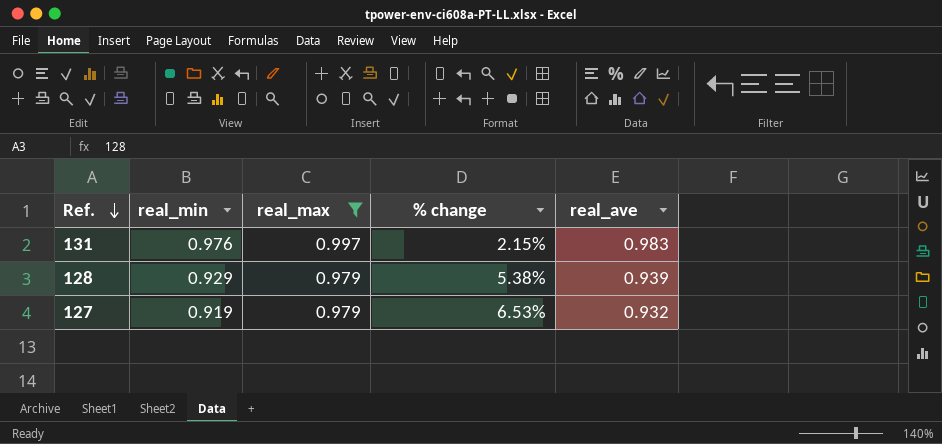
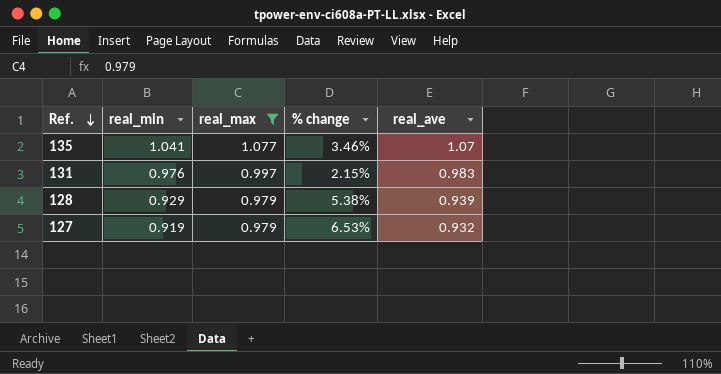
row 135: none -> 1.041 | 1.077 | 3.46% | 1.07

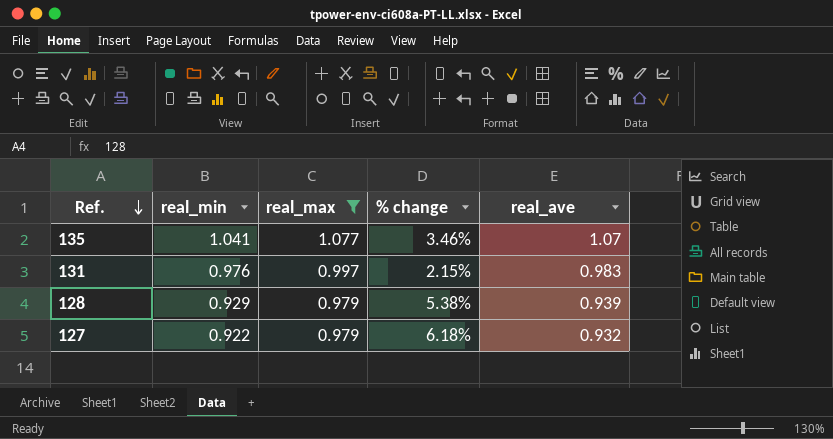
127 | real_min: 0.919 -> 0.922
127 | % change: 6.53% -> 6.18%

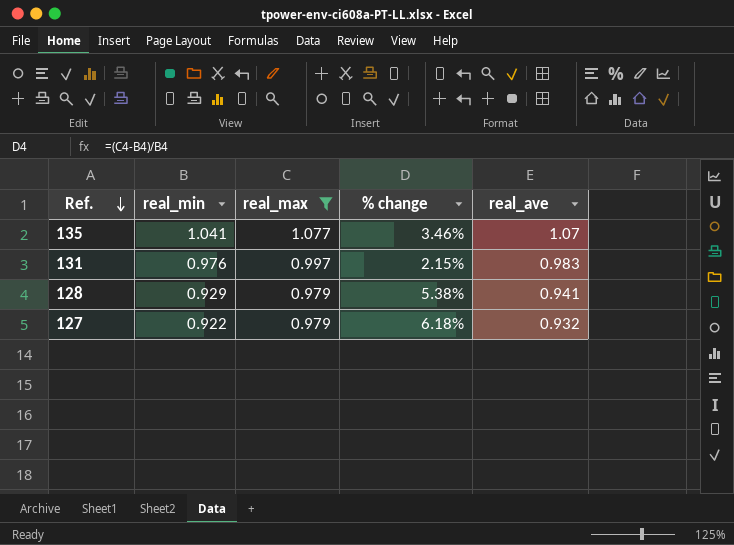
128 | real_ave: 0.939 -> 0.941

